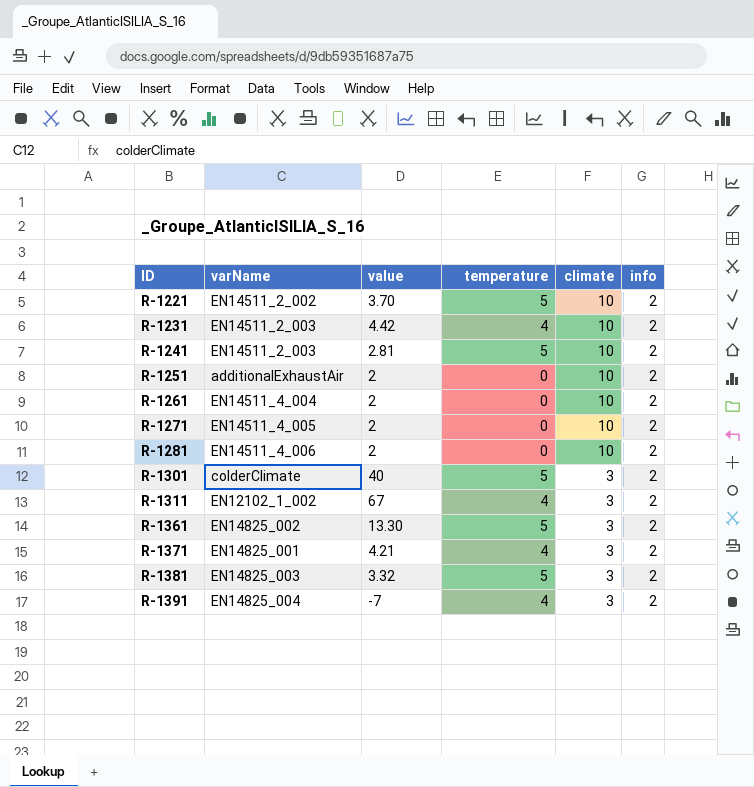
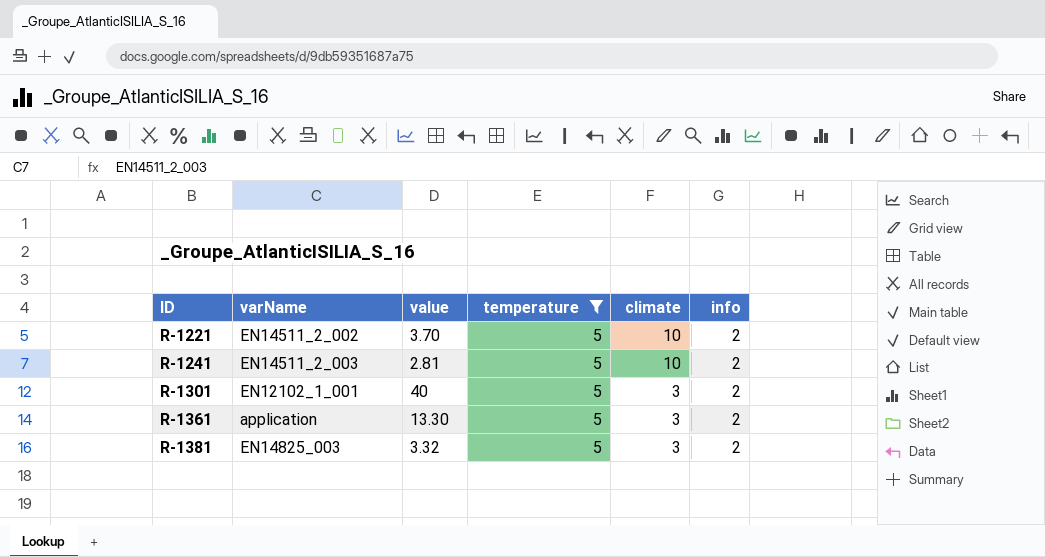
filter: none -> temperature = 5
R-1301 | varName: colderClimate -> EN12102_1_001
R-1361 | varName: EN14825_002 -> application

